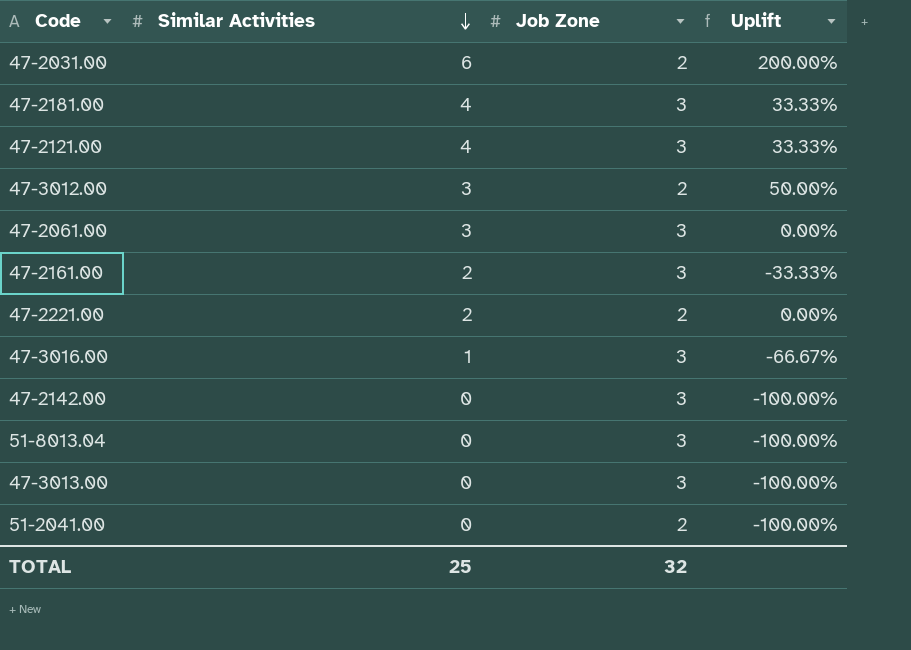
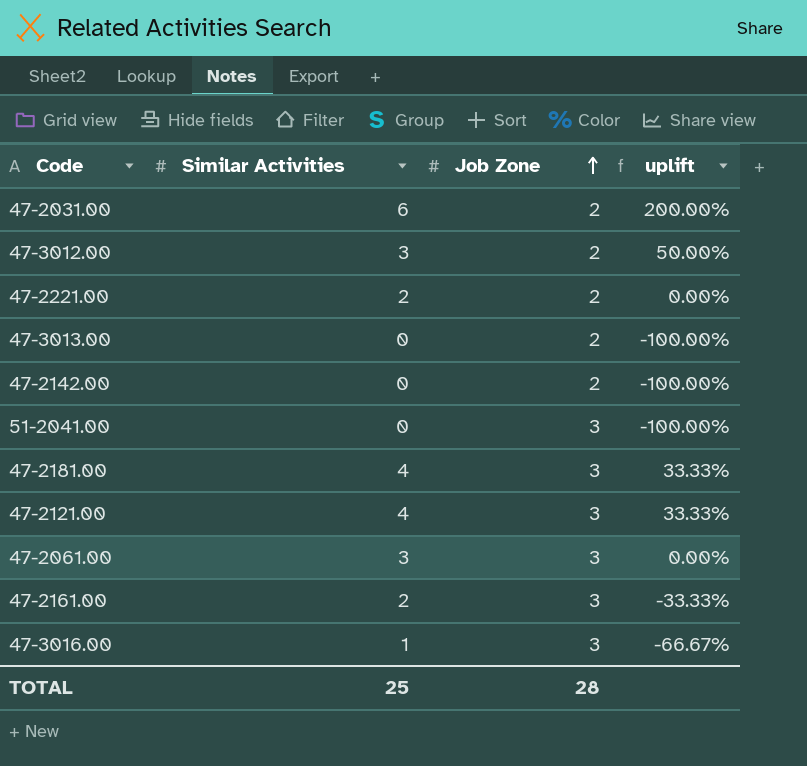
row order: Similar Activities descending -> Job Zone ascending
column name: Uplift -> uplift
row 51-8013.04: 0 | 3 | -100.00% -> none
47-3013.00 | Job Zone: 3 -> 2
47-2142.00 | Job Zone: 3 -> 2
51-2041.00 | Job Zone: 2 -> 3
TOTAL | Job Zone: 32 -> 28

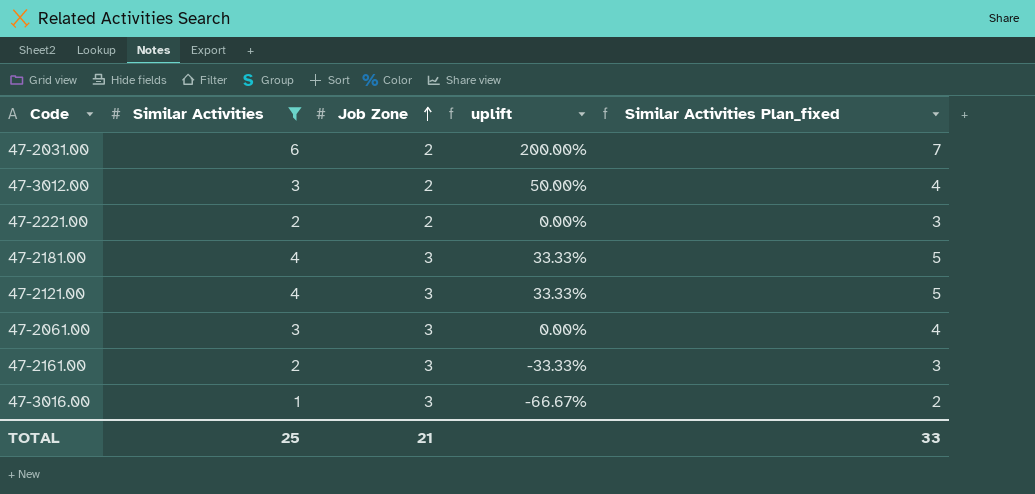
filter: none -> Similar Activities != 0
column Similar Activities Plan_fixed | formula: none -> [Similar Activities] + 1
TOTAL | Job Zone: 28 -> 21

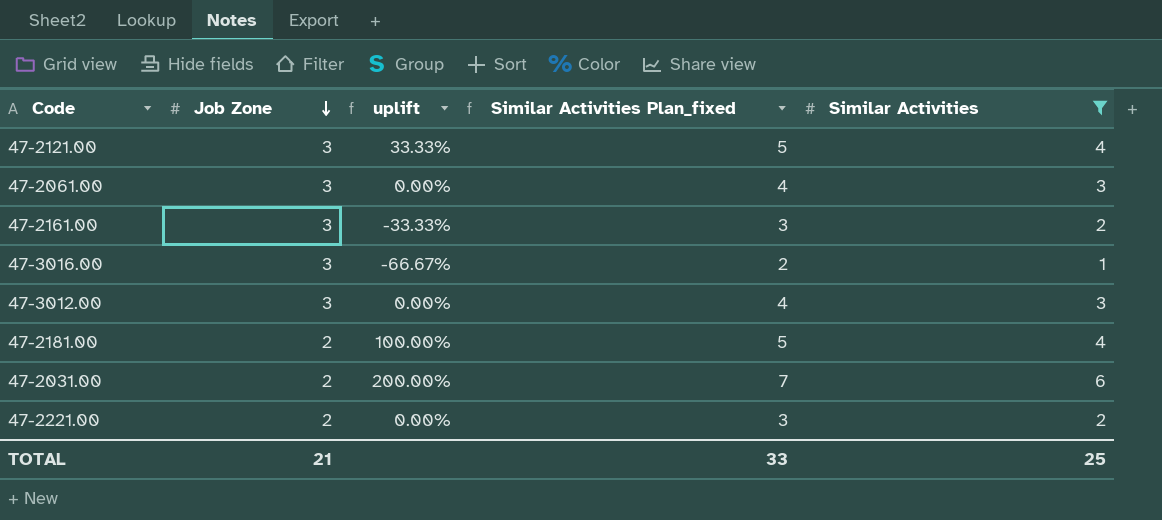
row order: Job Zone ascending -> Job Zone descending
column Similar Activities | position: 2 -> 5
47-3012.00 | Job Zone: 2 -> 3
47-3012.00 | uplift: 50.00% -> 0.00%
47-2181.00 | Job Zone: 3 -> 2
47-2181.00 | uplift: 33.33% -> 100.00%

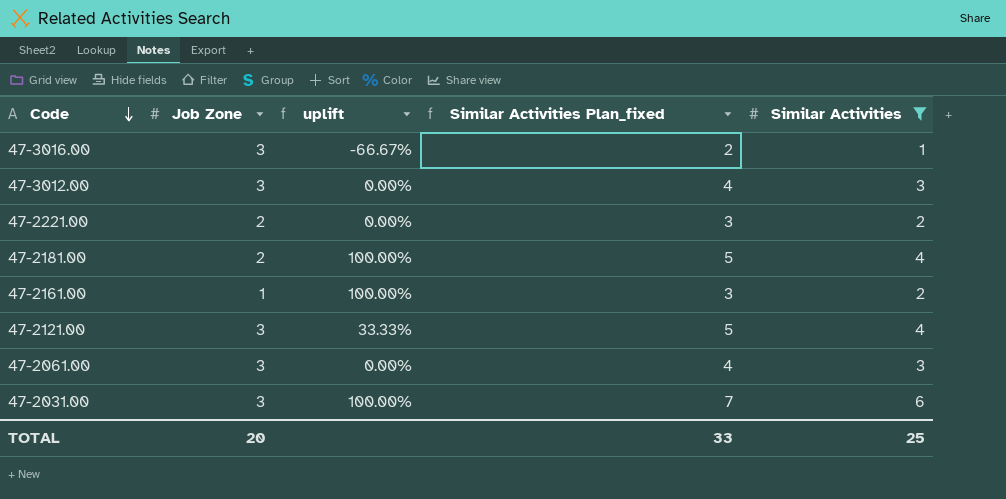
row order: Job Zone descending -> Code descending
47-2161.00 | Job Zone: 3 -> 1
47-2161.00 | uplift: -33.33% -> 100.00%
47-2031.00 | Job Zone: 2 -> 3
47-2031.00 | uplift: 200.00% -> 100.00%
TOTAL | Job Zone: 21 -> 20

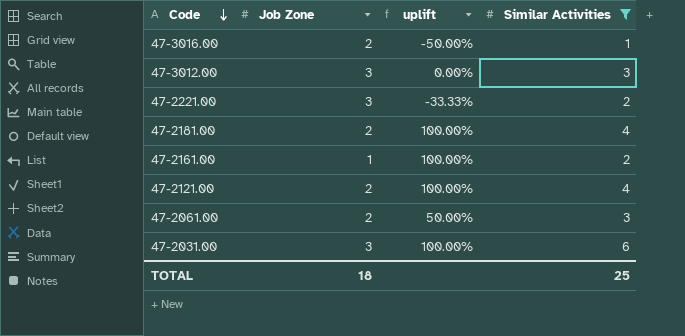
column Similar Activities Plan_fixed | formula: [Similar Activities] + 1 -> none
47-3016.00 | Job Zone: 3 -> 2
47-3016.00 | uplift: -66.67% -> -50.00%
47-2221.00 | Job Zone: 2 -> 3
47-2221.00 | uplift: 0.00% -> -33.33%
47-2121.00 | Job Zone: 3 -> 2
47-2121.00 | uplift: 33.33% -> 100.00%
47-2061.00 | Job Zone: 3 -> 2
47-2061.00 | uplift: 0.00% -> 50.00%
TOTAL | Job Zone: 20 -> 18

